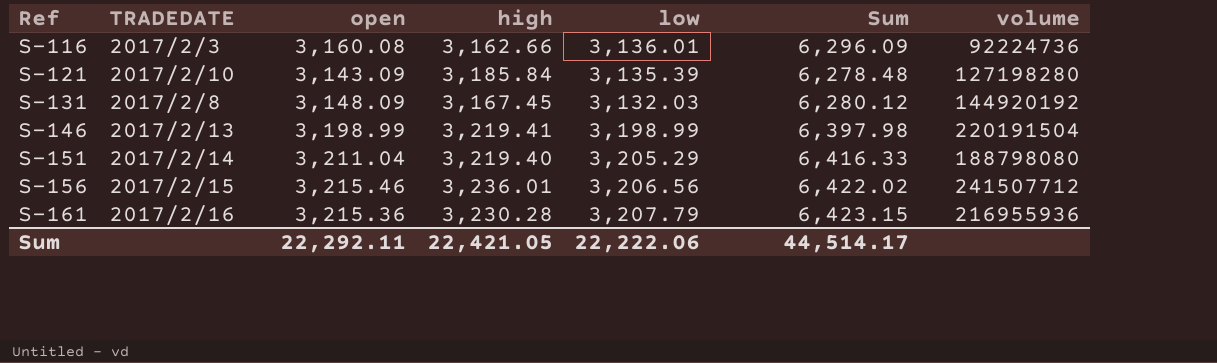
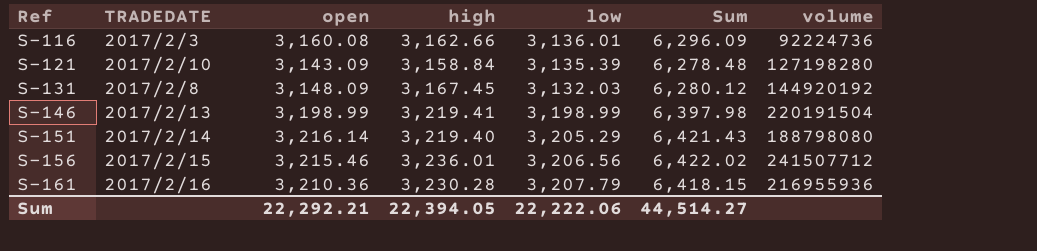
S-121 | high: 3,185.84 -> 3,158.84
S-151 | open: 3,211.04 -> 3,216.14
S-151 | Sum: 6,416.33 -> 6,421.43
S-161 | open: 3,215.36 -> 3,210.36
S-161 | Sum: 6,423.15 -> 6,418.15
Sum | open: 22,292.11 -> 22,292.21
Sum | high: 22,421.05 -> 22,394.05
Sum | Sum: 44,514.17 -> 44,514.27

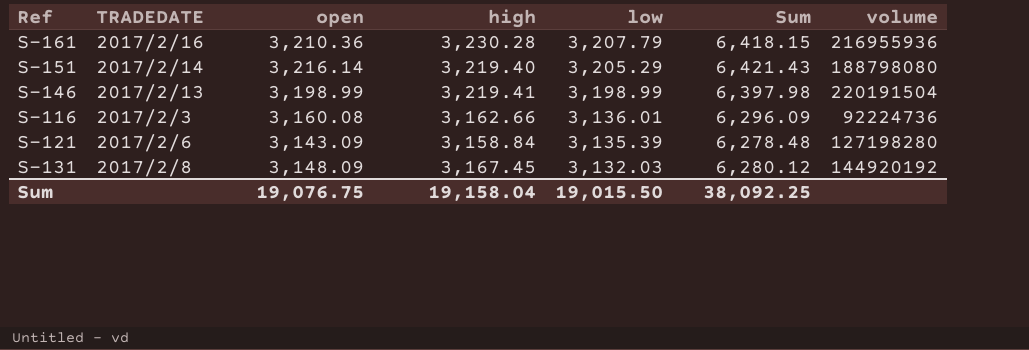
row order: Ref ascending -> low descending
row S-156: 2017/2/15 | 3,215.46 | 3,236.01 | 3,206.56 | 6,422.02 | 241507712 -> none
S-121 | TRADEDATE: 2017/2/10 -> 2017/2/6
Sum | open: 22,292.21 -> 19,076.75
Sum | high: 22,394.05 -> 19,158.04
Sum | low: 22,222.06 -> 19,015.50
Sum | Sum: 44,514.27 -> 38,092.25

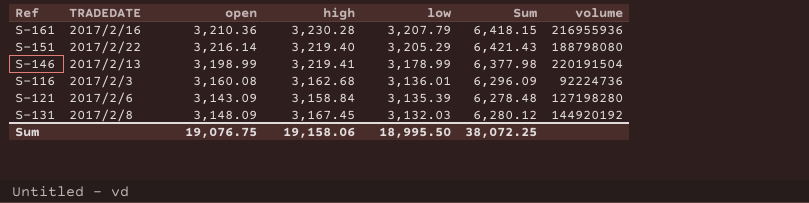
S-151 | TRADEDATE: 2017/2/14 -> 2017/2/22
S-146 | low: 3,198.99 -> 3,178.99
S-146 | Sum: 6,397.98 -> 6,377.98
S-116 | high: 3,162.66 -> 3,162.68
Sum | high: 19,158.04 -> 19,158.06
Sum | low: 19,015.50 -> 18,995.50
Sum | Sum: 38,092.25 -> 38,072.25

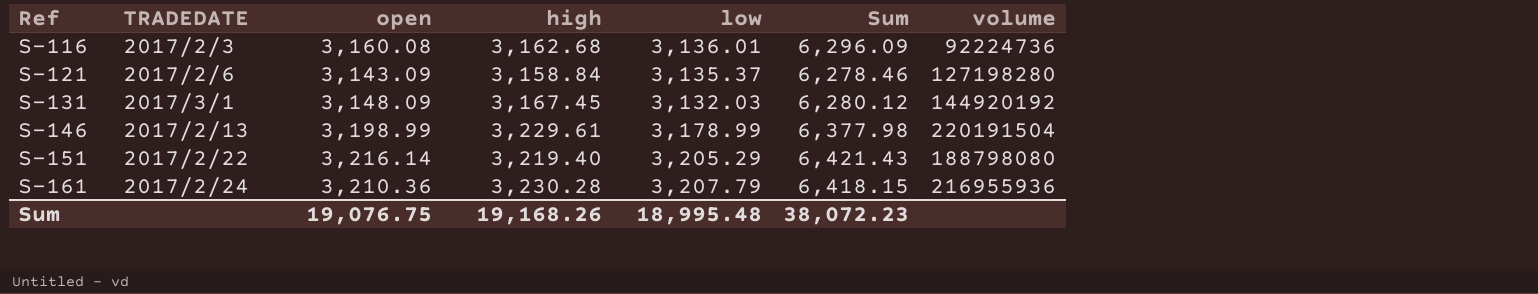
row order: low descending -> Ref ascending
S-121 | low: 3,135.39 -> 3,135.37
S-121 | Sum: 6,278.48 -> 6,278.46
S-131 | TRADEDATE: 2017/2/8 -> 2017/3/1
S-146 | high: 3,219.41 -> 3,229.61
S-161 | TRADEDATE: 2017/2/16 -> 2017/2/24
Sum | high: 19,158.06 -> 19,168.26
Sum | low: 18,995.50 -> 18,995.48
Sum | Sum: 38,072.25 -> 38,072.23

